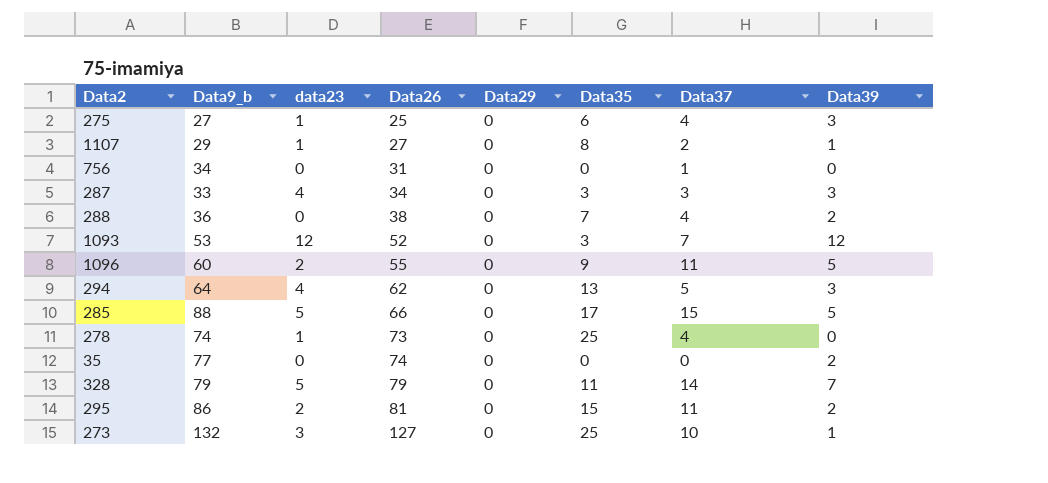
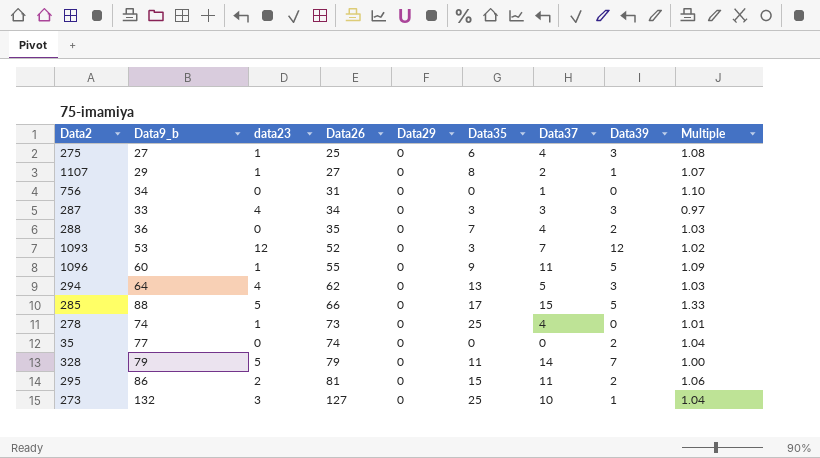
column Multiple | formula: none -> [Data9_b] / [Data26]
288 | Data26: 38 -> 35
1096 | data23: 2 -> 1

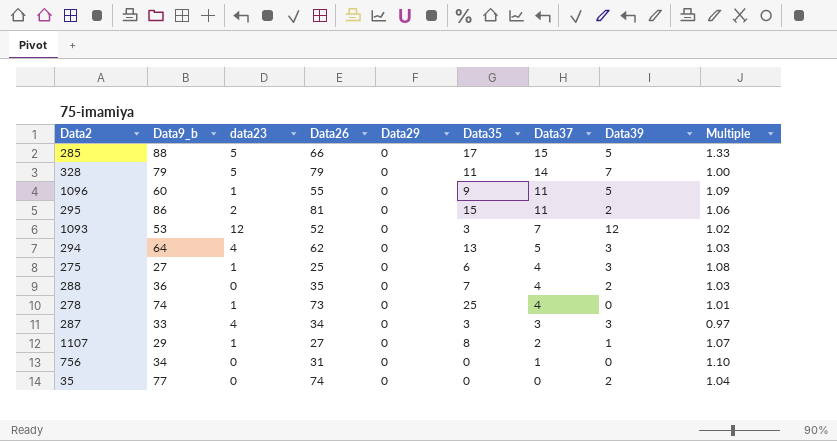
row order: Data26 ascending -> Data37 descending
row 273: 132 | 3 | 127 | 0 | 25 | 10 | 1 | 1.04 -> none

